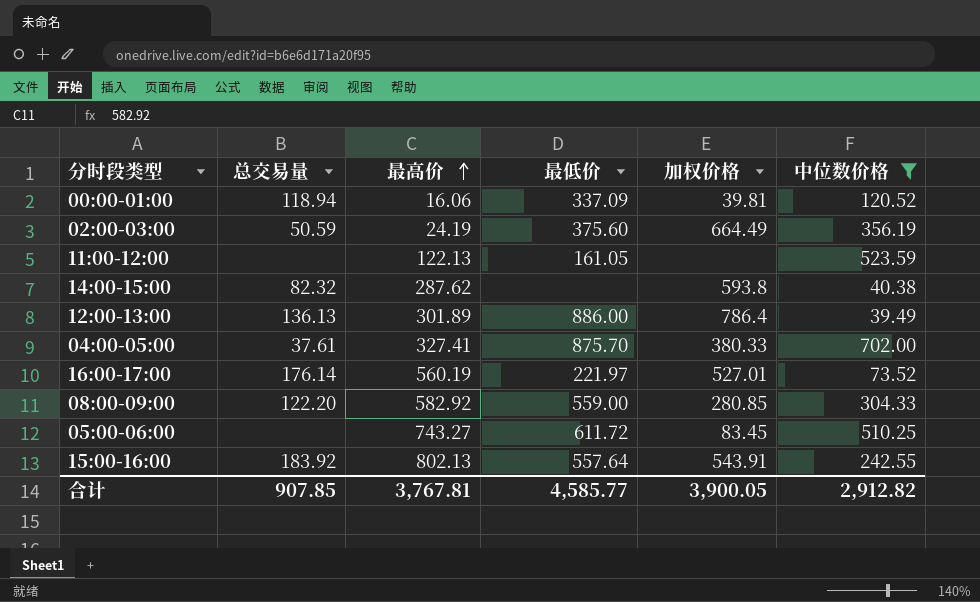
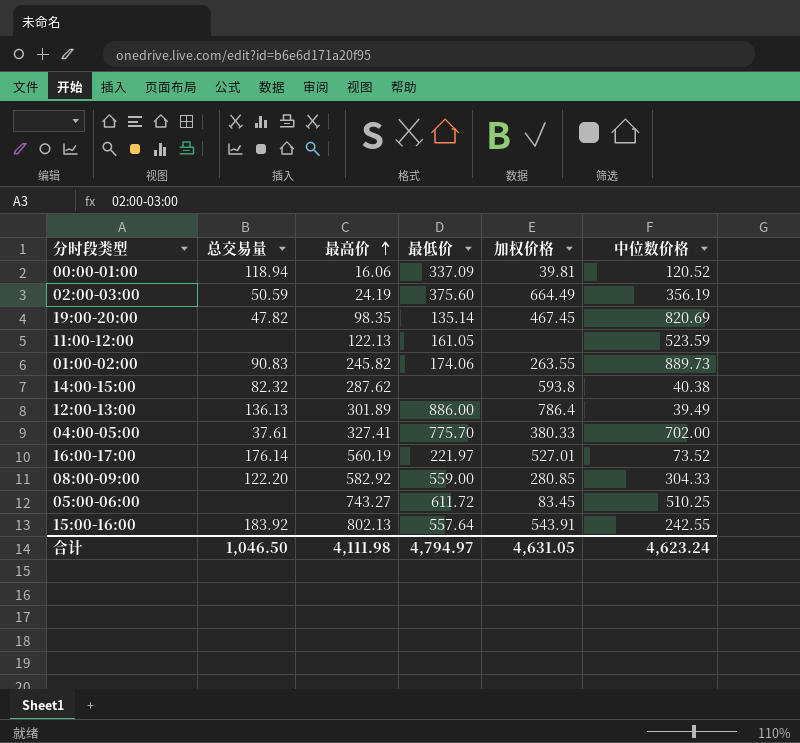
filter: 中位数价格 <= 702.00 -> none
04:00-05:00 | 最低价: 875.70 -> 775.70
合计 | 总交易量: 907.85 -> 1,046.50
合计 | 最高价: 3,767.81 -> 4,111.98
合计 | 最低价: 4,585.77 -> 4,794.97
合计 | 加权价格: 3,900.05 -> 4,631.05
合计 | 中位数价格: 2,912.82 -> 4,623.24

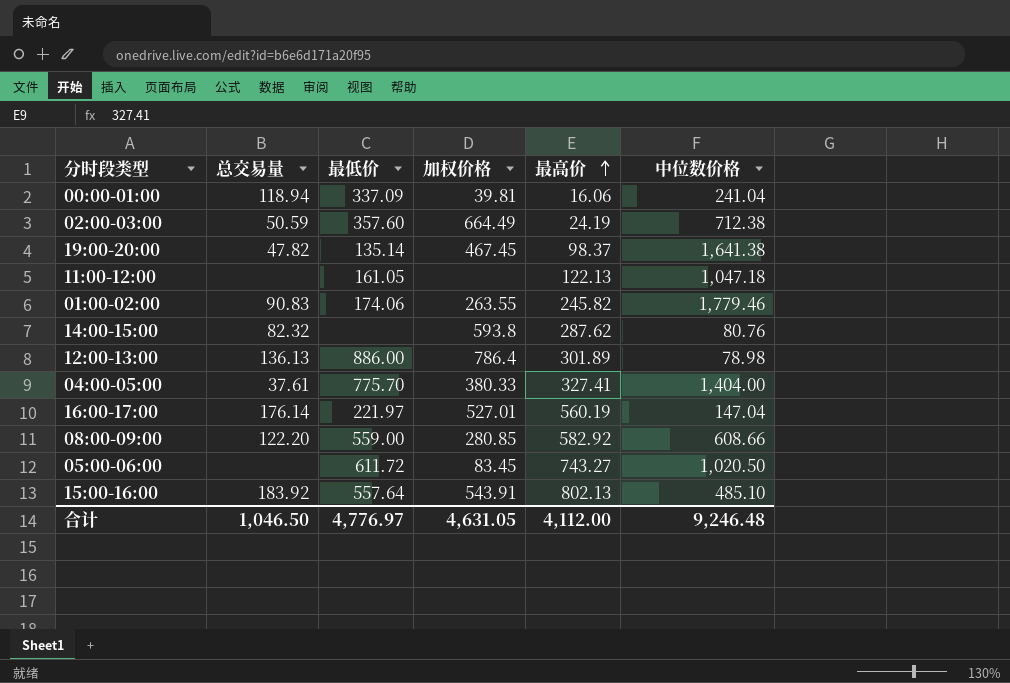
column 最高价 | position: 3 -> 5
00:00-01:00 | 中位数价格: 120.52 -> 241.04
02:00-03:00 | 最低价: 375.60 -> 357.60
02:00-03:00 | 中位数价格: 356.19 -> 712.38
19:00-20:00 | 最高价: 98.35 -> 98.37
19:00-20:00 | 中位数价格: 820.69 -> 1,641.38
11:00-12:00 | 中位数价格: 523.59 -> 1,047.18
01:00-02:00 | 中位数价格: 889.73 -> 1,779.46
14:00-15:00 | 中位数价格: 40.38 -> 80.76
12:00-13:00 | 中位数价格: 39.49 -> 78.98
04:00-05:00 | 中位数价格: 702.00 -> 1,404.00
16:00-17:00 | 中位数价格: 73.52 -> 147.04
08:00-09:00 | 中位数价格: 304.33 -> 608.66
05:00-06:00 | 中位数价格: 510.25 -> 1,020.50
15:00-16:00 | 中位数价格: 242.55 -> 485.10
合计 | 最低价: 4,794.97 -> 4,776.97
合计 | 最高价: 4,111.98 -> 4,112.00
合计 | 中位数价格: 4,623.24 -> 9,246.48

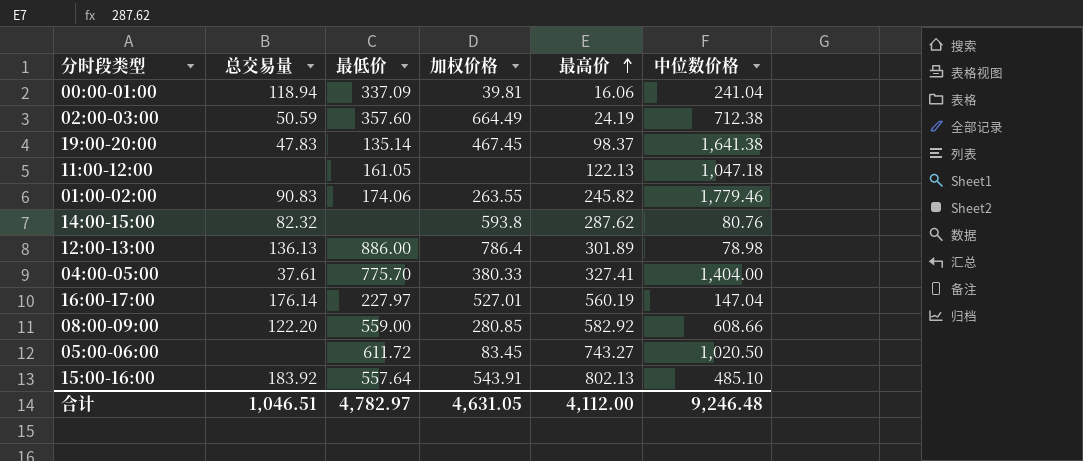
19:00-20:00 | 总交易量: 47.82 -> 47.83
16:00-17:00 | 最低价: 221.97 -> 227.97
合计 | 总交易量: 1,046.50 -> 1,046.51
合计 | 最低价: 4,776.97 -> 4,782.97

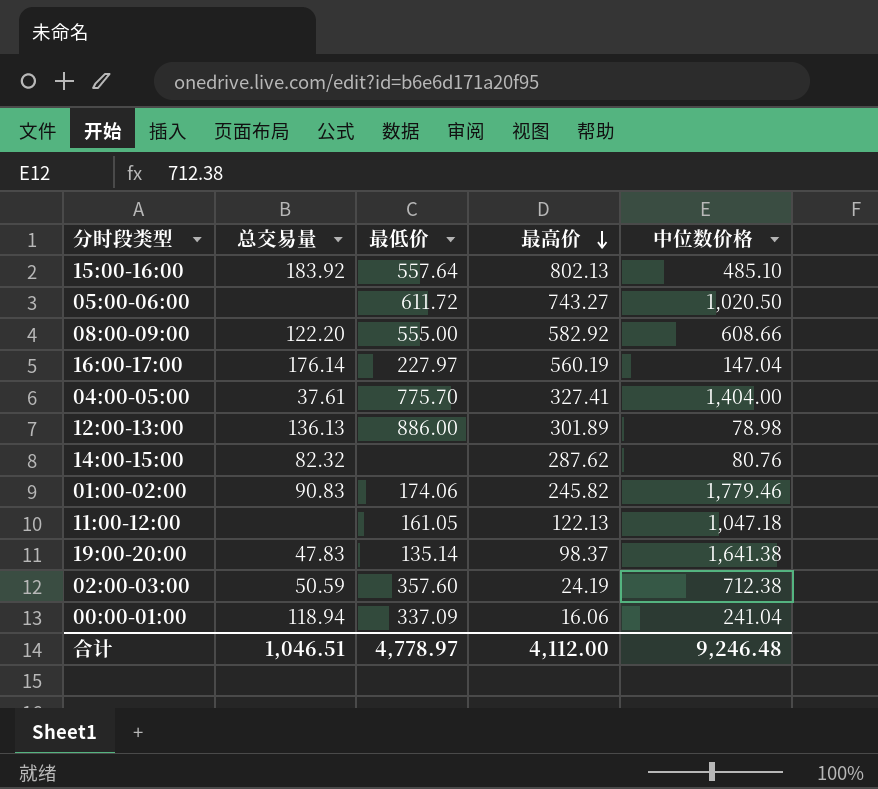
row order: 最高价 ascending -> 最高价 descending
column 加权价格 | position: 4 -> none
08:00-09:00 | 最低价: 559.00 -> 555.00
合计 | 最低价: 4,782.97 -> 4,778.97

